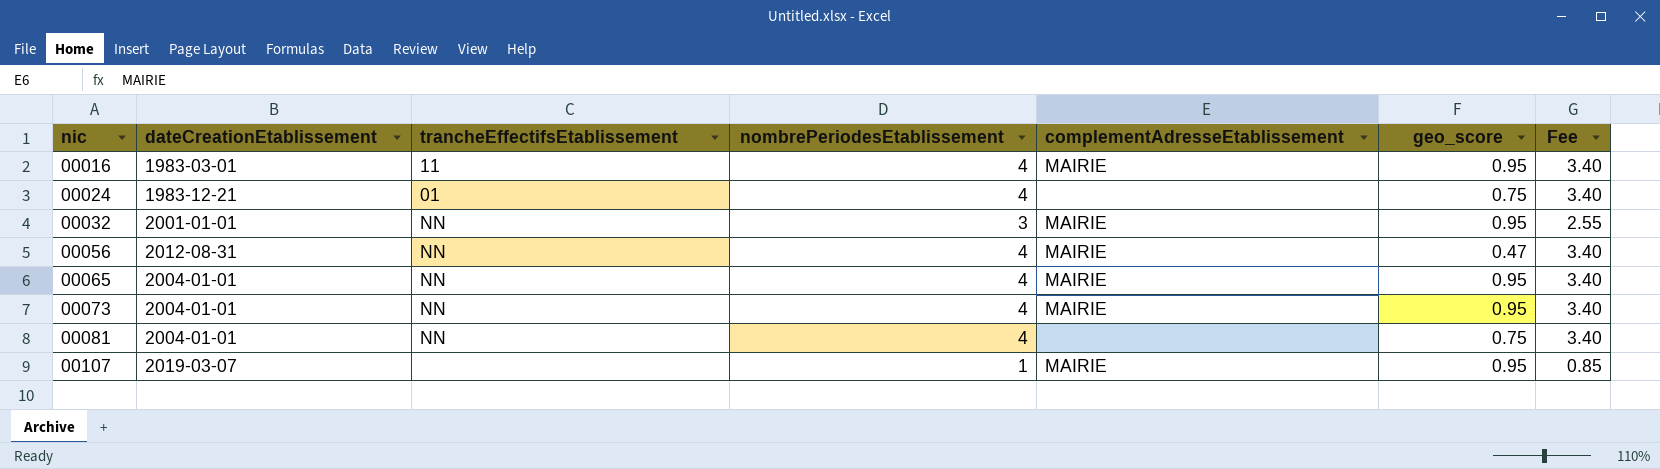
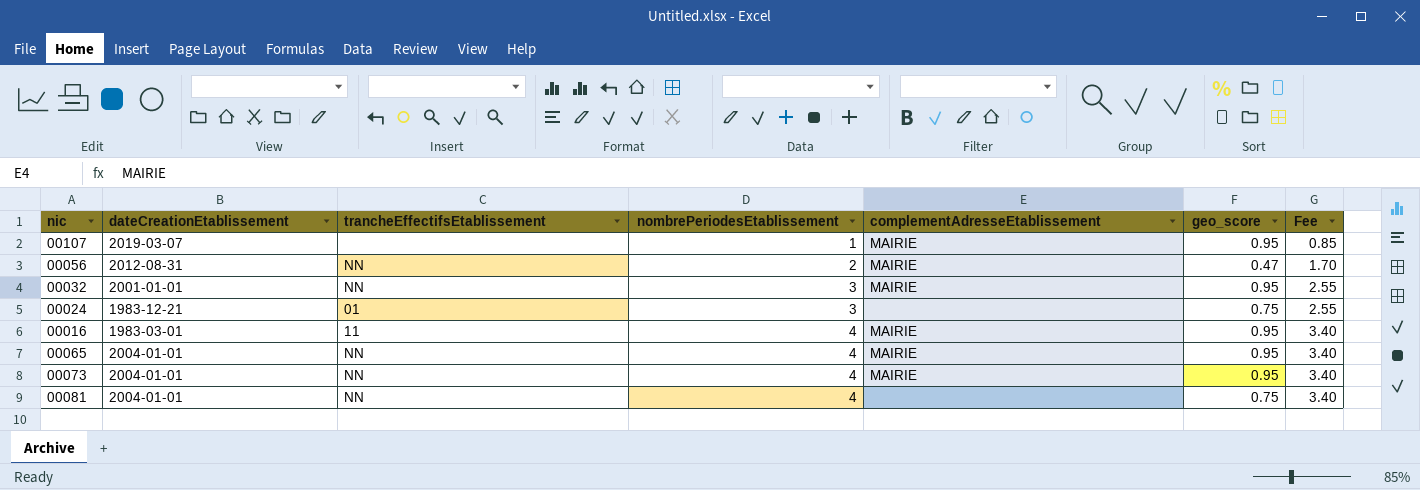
row order: nic ascending -> nombrePeriodesEtablissement ascending
00056 | nombrePeriodesEtablissement: 4 -> 2
00056 | Fee: 3.40 -> 1.70
00024 | nombrePeriodesEtablissement: 4 -> 3
00024 | Fee: 3.40 -> 2.55

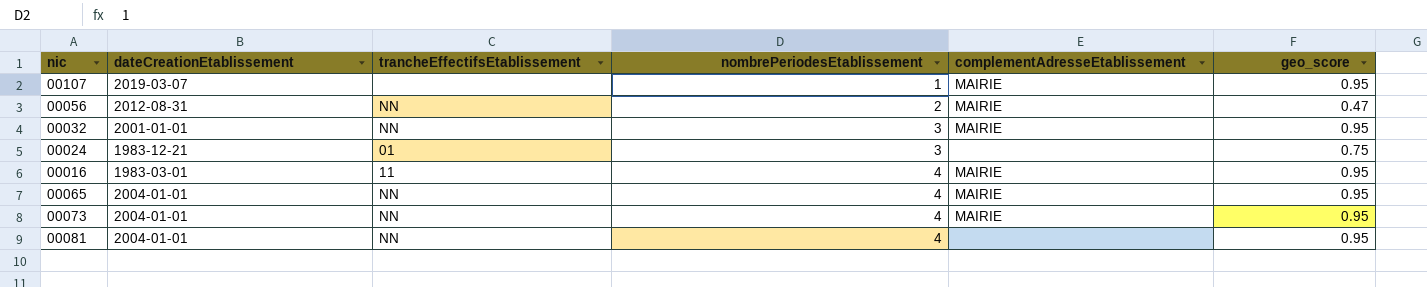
column Fee | formula: [nombrePeriodesEtablissement] * 0.85 -> none
00081 | geo_score: 0.75 -> 0.95

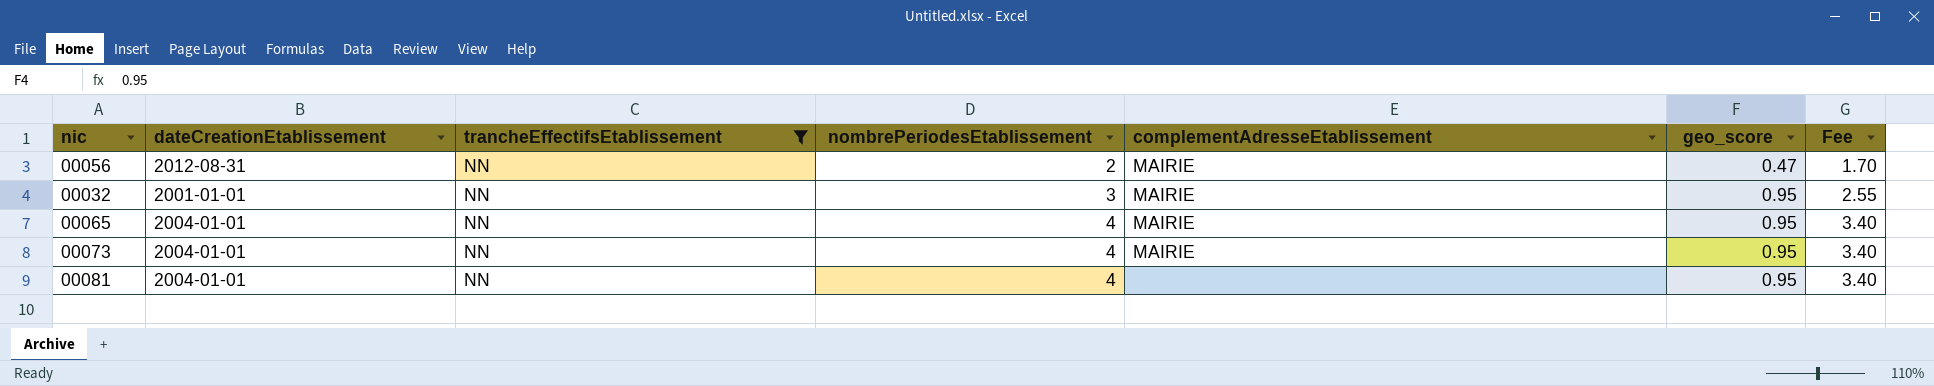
filter: none -> trancheEffectifsEtablissement = NN
column Fee | formula: none -> [nombrePeriodesEtablissement] * 0.85

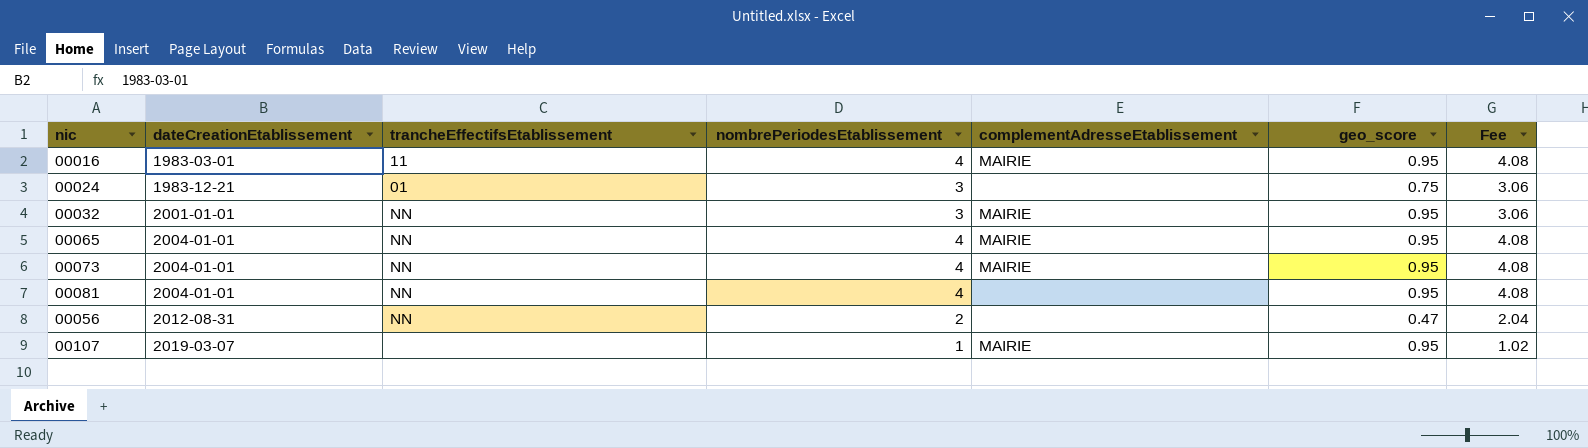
filter: trancheEffectifsEtablissement = NN -> none
row order: nombrePeriodesEtablissement ascending -> dateCreationEtablissement ascending
column Fee | formula: [nombrePeriodesEtablissement] * 0.85 -> [nombrePeriodesEtablissement] * 1.02
00056 | complementAdresseEtablissement: MAIRIE -> none

